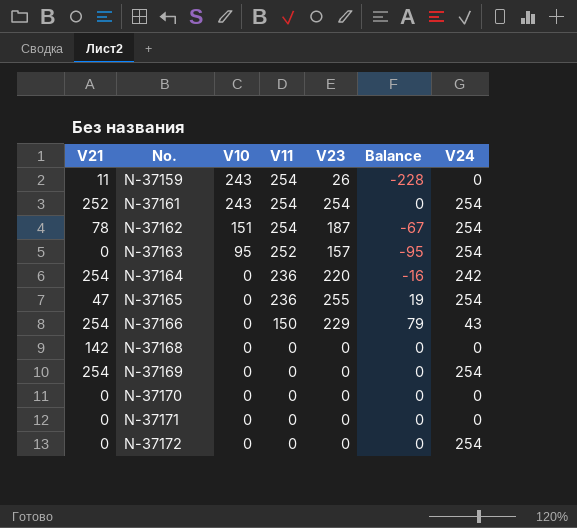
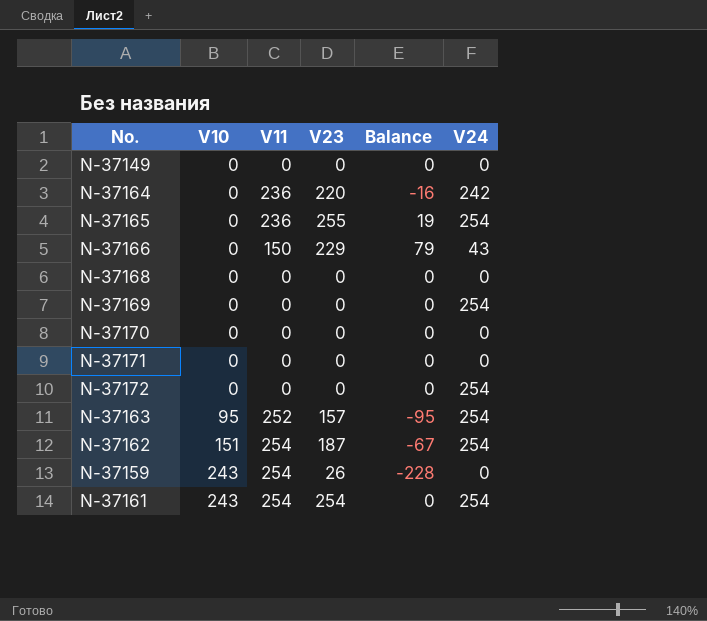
row order: No. ascending -> V10 ascending
column V21 | position: 1 -> none
row N-37149: none -> 0 | 0 | 0 | 0 | 0

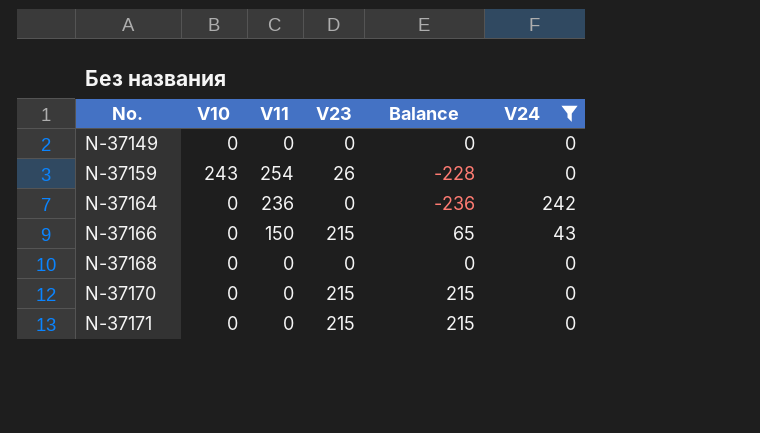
filter: none -> V24 != 254
row order: V10 ascending -> No. ascending
N-37164 | V23: 220 -> 0
N-37164 | Balance: -16 -> -236
N-37166 | V23: 229 -> 215
N-37166 | Balance: 79 -> 65
N-37170 | V23: 0 -> 215
N-37170 | Balance: 0 -> 215
N-37171 | V23: 0 -> 215
N-37171 | Balance: 0 -> 215

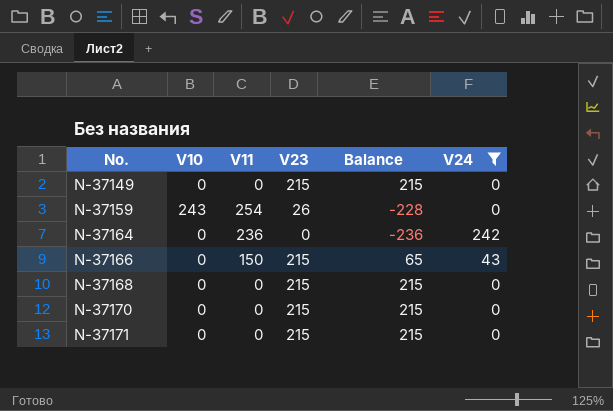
N-37149 | V23: 0 -> 215
N-37149 | Balance: 0 -> 215
N-37168 | V23: 0 -> 215
N-37168 | Balance: 0 -> 215

